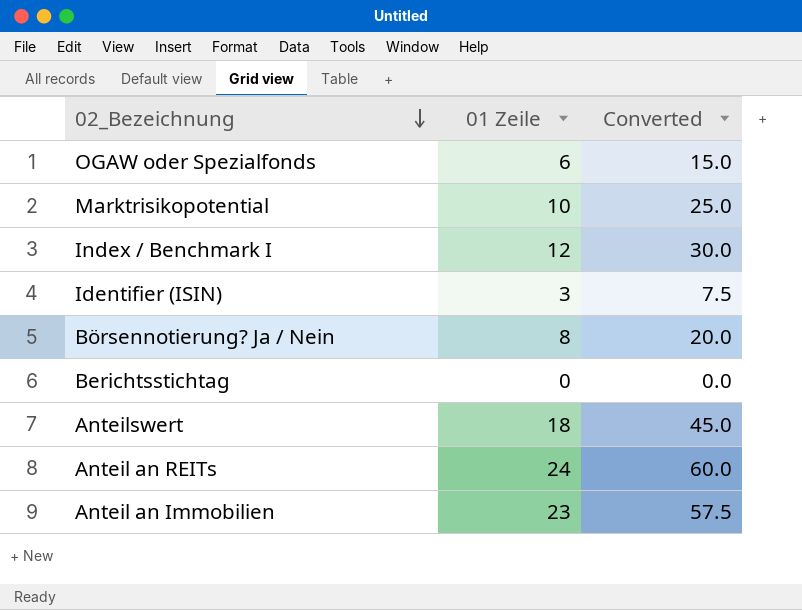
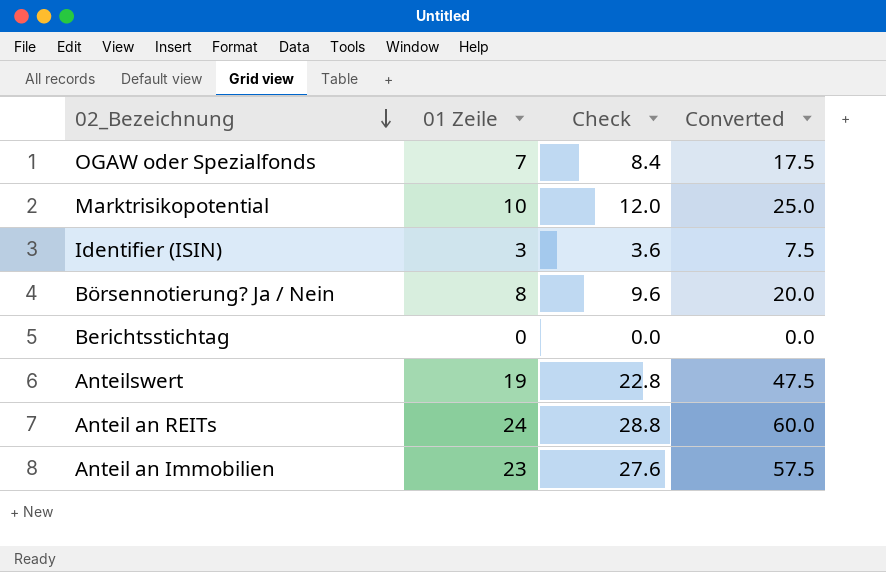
column Check | formula: none -> [01 Zeile] * 1.2
row Index / Benchmark I: 12 | 30.0 -> none
OGAW oder Spezialfonds | 01 Zeile: 6 -> 7
OGAW oder Spezialfonds | Converted: 15.0 -> 17.5
Anteilswert | 01 Zeile: 18 -> 19
Anteilswert | Converted: 45.0 -> 47.5

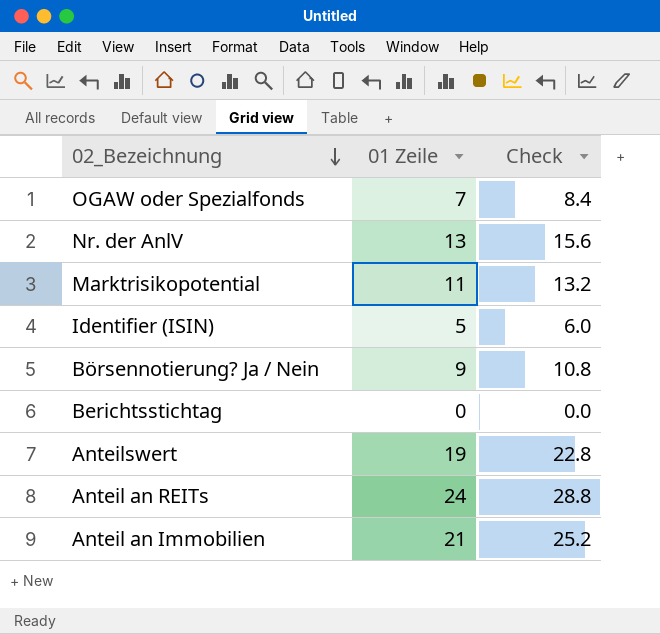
column Converted | formula: [01 Zeile] * 2.5 -> none
row Nr. der AnlV: none -> 13 | 15.6
Marktrisikopotential | 01 Zeile: 10 -> 11
Marktrisikopotential | Check: 12.0 -> 13.2
Identifier (ISIN) | 01 Zeile: 3 -> 5
Identifier (ISIN) | Check: 3.6 -> 6.0
Börsennotierung? Ja / Nein | 01 Zeile: 8 -> 9
Börsennotierung? Ja / Nein | Check: 9.6 -> 10.8
Anteil an Immobilien | 01 Zeile: 23 -> 21
Anteil an Immobilien | Check: 27.6 -> 25.2

